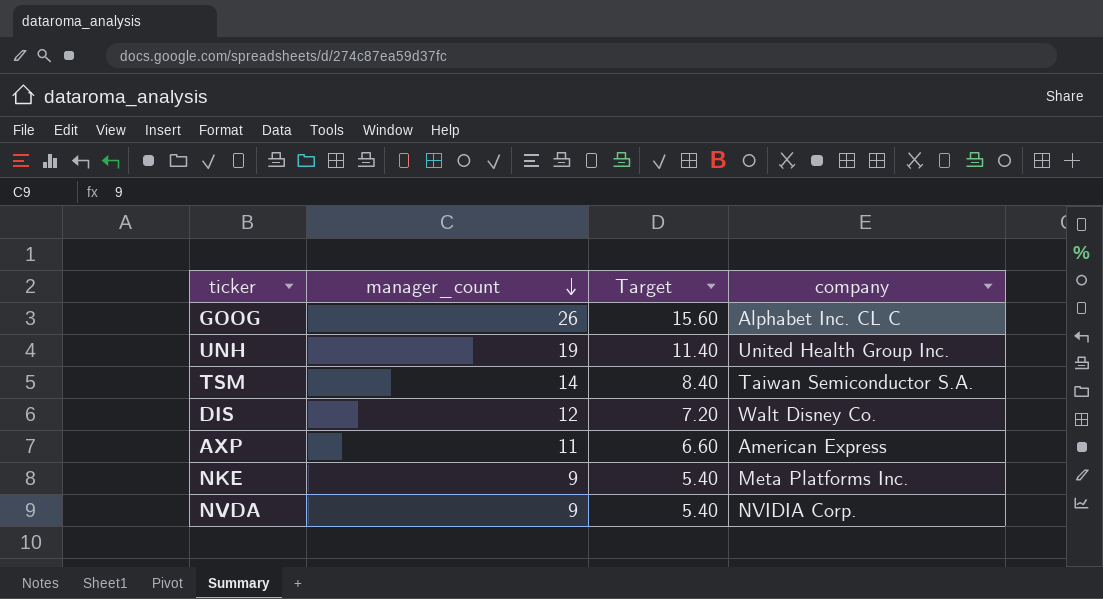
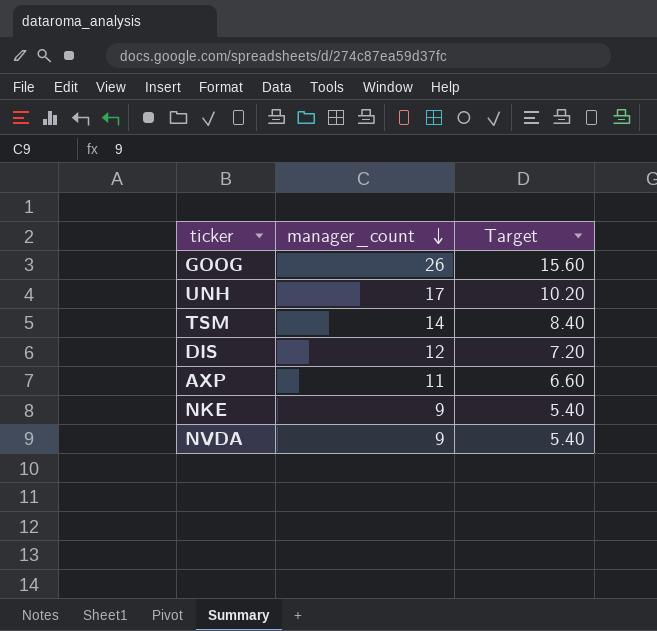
column company | position: 4 -> none
UNH | manager_count: 19 -> 17
UNH | Target: 11.40 -> 10.20

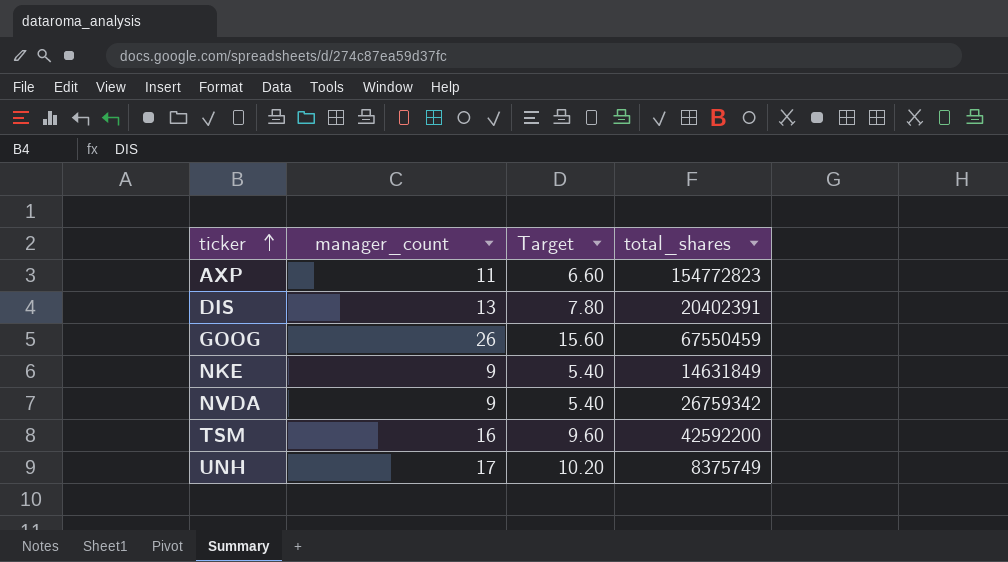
row order: manager_count descending -> ticker ascending
column total_shares | position: none -> 4
DIS | manager_count: 12 -> 13
DIS | Target: 7.20 -> 7.80
TSM | manager_count: 14 -> 16
TSM | Target: 8.40 -> 9.60

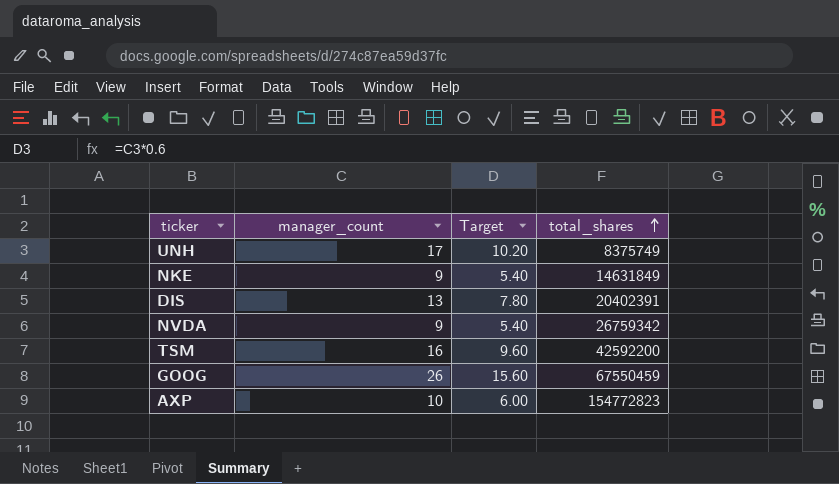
row order: ticker ascending -> total_shares ascending
AXP | manager_count: 11 -> 10
AXP | Target: 6.60 -> 6.00

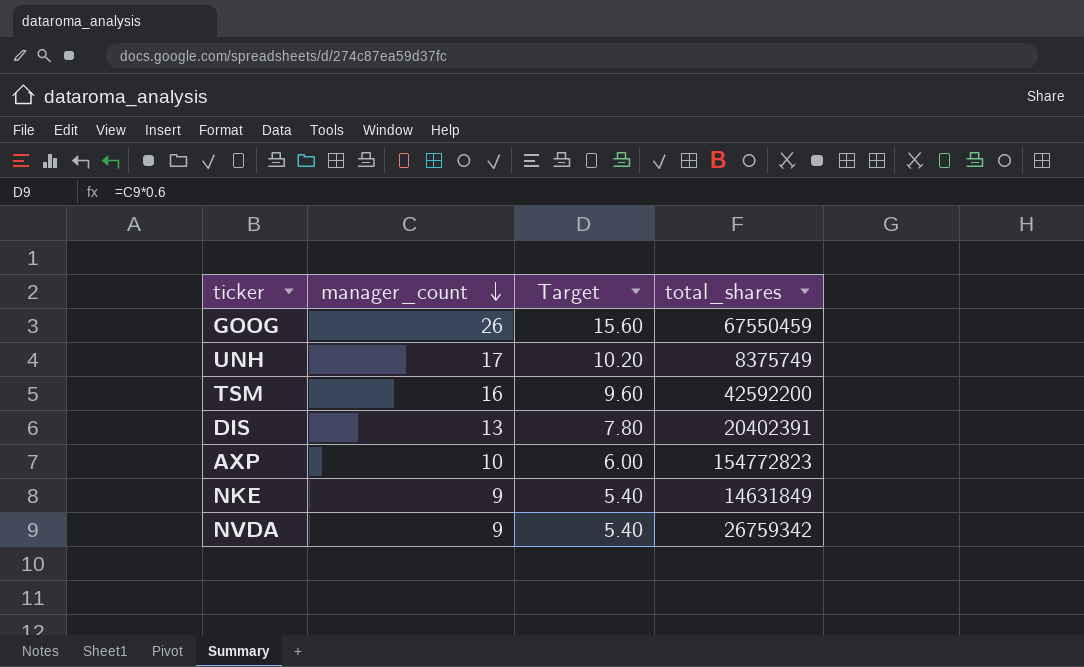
row order: total_shares ascending -> manager_count descending

